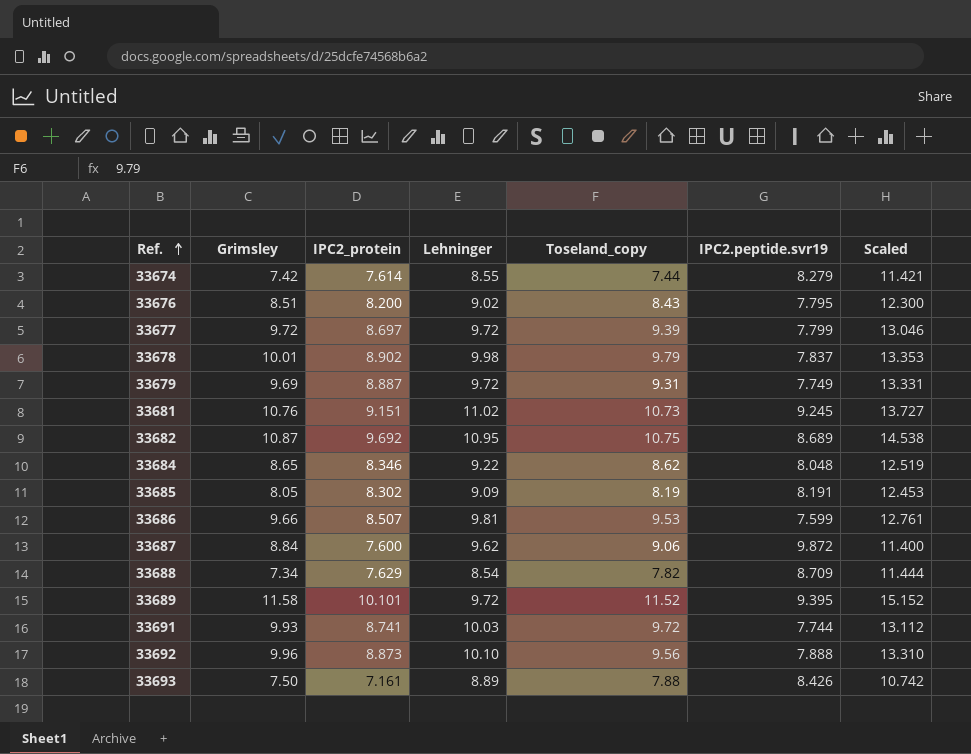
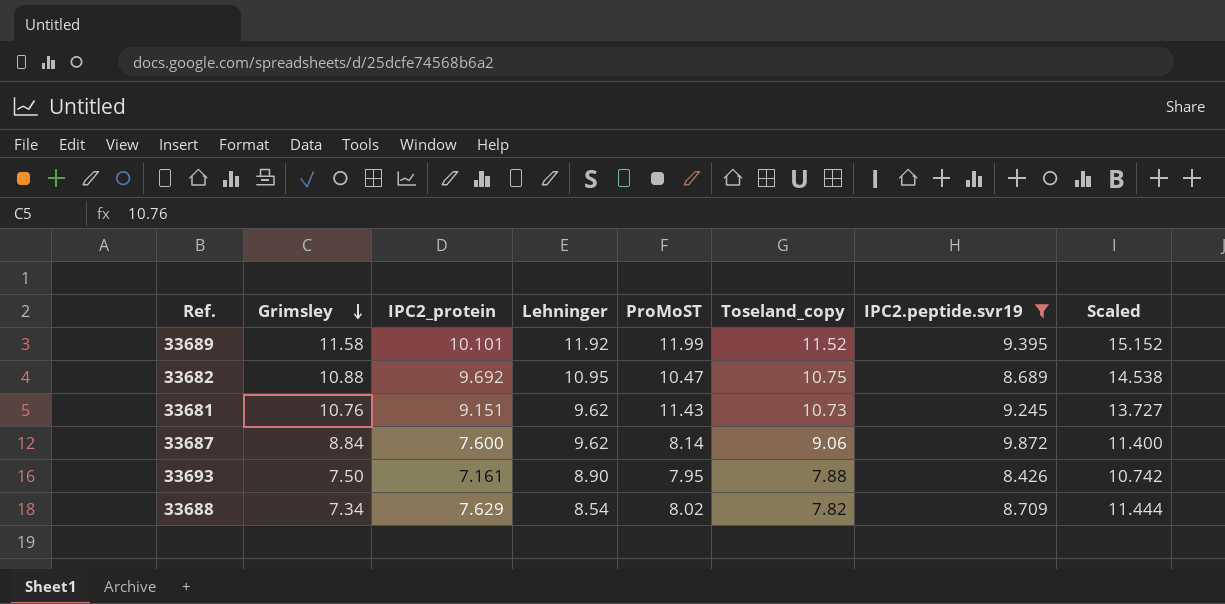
filter: none -> IPC2.peptide.svr19 >= 8.426
row order: Ref. ascending -> Grimsley descending
column ProMoST | position: none -> 5
33689 | Lehninger: 9.72 -> 11.92
33682 | Grimsley: 10.87 -> 10.88
33681 | Lehninger: 11.02 -> 9.62
33693 | Lehninger: 8.89 -> 8.90

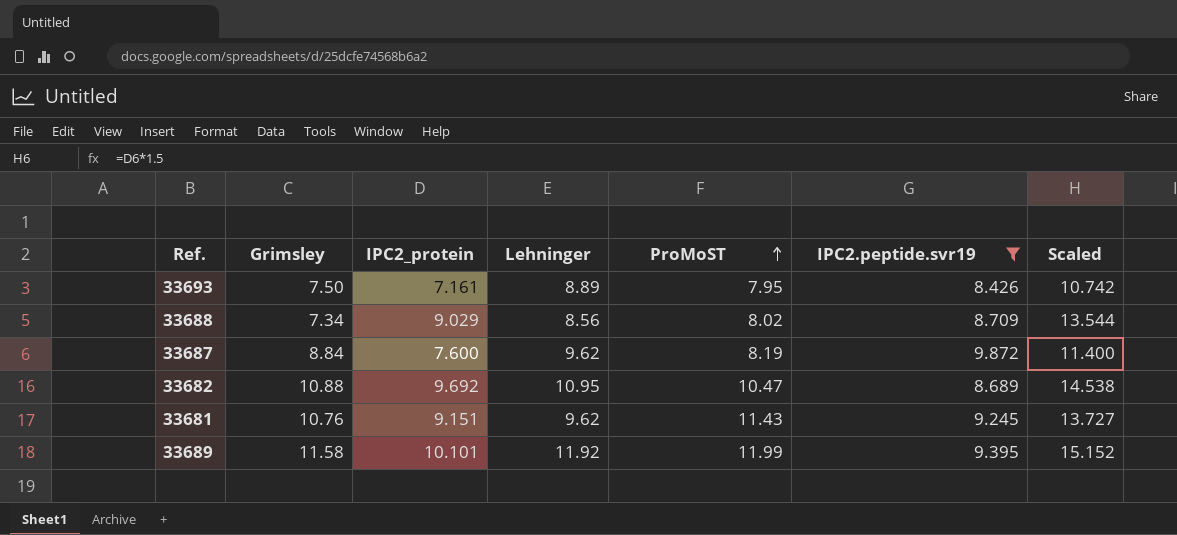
row order: Grimsley descending -> ProMoST ascending
column Toseland_copy | position: 6 -> none
33693 | Lehninger: 8.90 -> 8.89
33688 | IPC2_protein: 7.629 -> 9.029
33688 | Lehninger: 8.54 -> 8.56
33688 | Scaled: 11.444 -> 13.544
33687 | ProMoST: 8.14 -> 8.19

